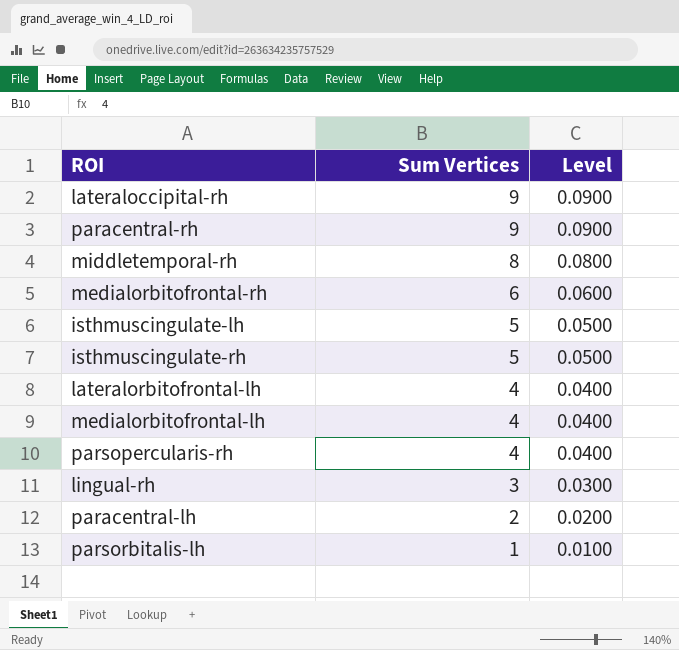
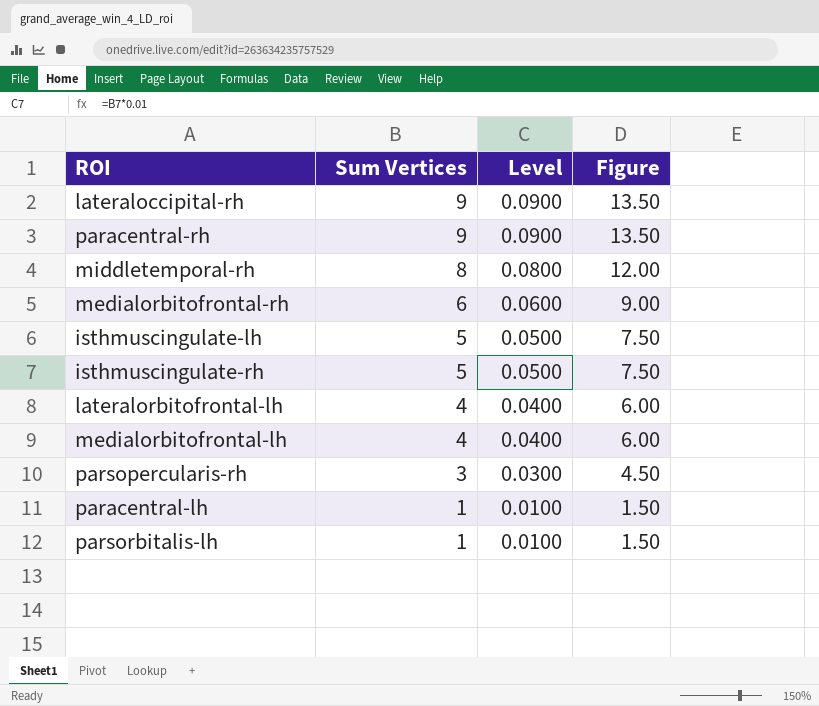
column Figure | formula: none -> [Sum Vertices] * 1.5
row lingual-rh: 3 | 0.0300 -> none
parsopercularis-rh | Sum Vertices: 4 -> 3
parsopercularis-rh | Level: 0.0400 -> 0.0300
paracentral-lh | Sum Vertices: 2 -> 1
paracentral-lh | Level: 0.0200 -> 0.0100

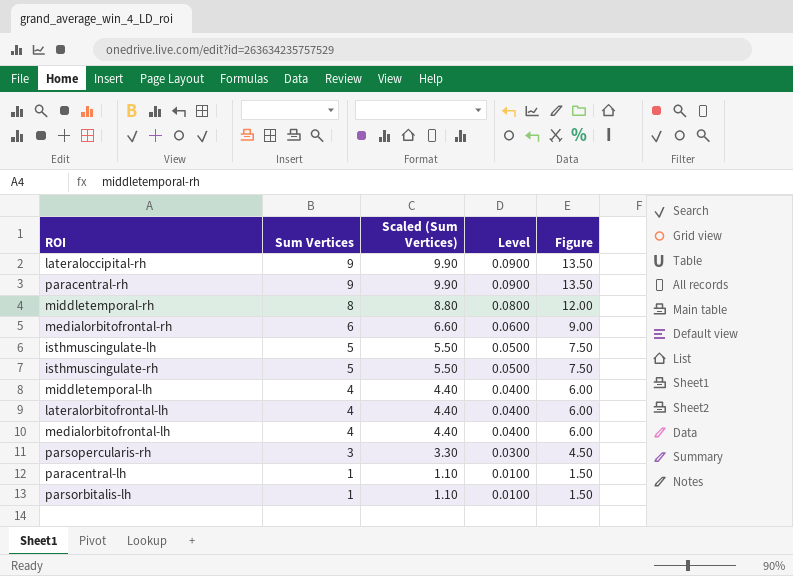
column Scaled (Sum Vertices) | formula: none -> [Sum Vertices] * 1.1
row middletemporal-lh: none -> 4 | 4.40 | 0.0400 | 6.00

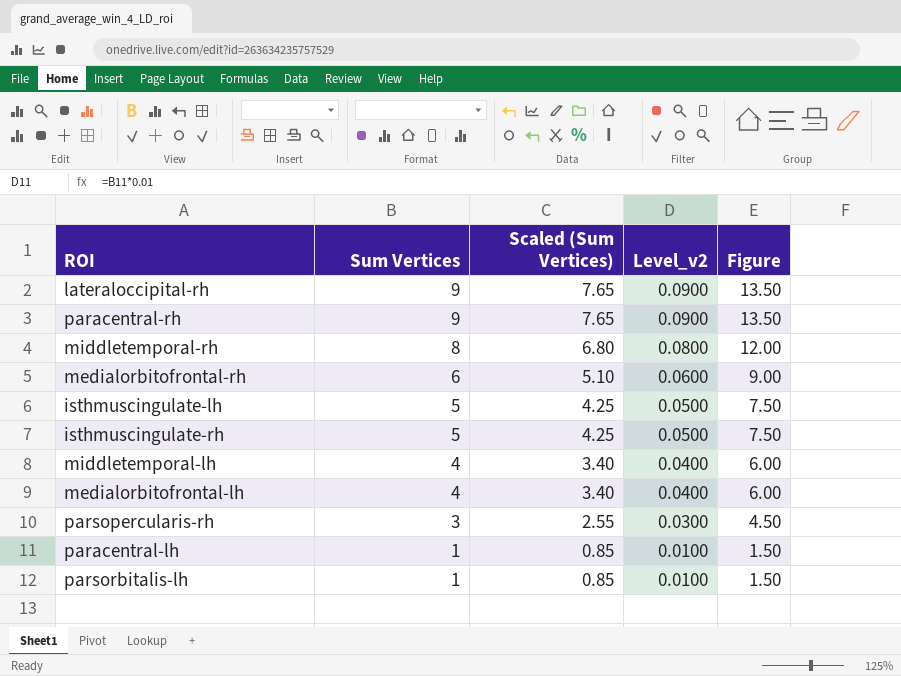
column Scaled (Sum Vertices) | formula: [Sum Vertices] * 1.1 -> [Sum Vertices] * 0.85
column name: Level -> Level_v2
row lateralorbitofrontal-lh: 4 | 4.40 | 0.0400 | 6.00 -> none

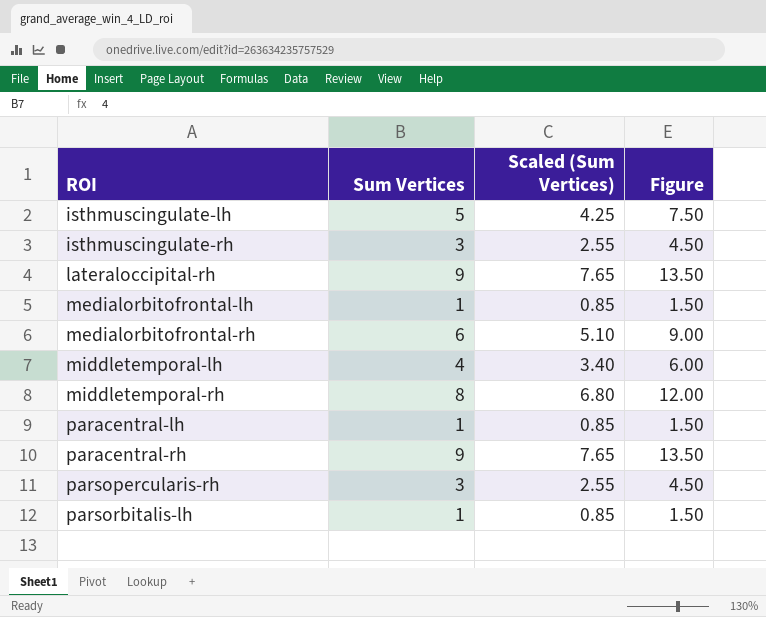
row order: Sum Vertices descending -> ROI ascending
column Level_v2 | formula: [Sum Vertices] * 0.01 -> none
isthmuscingulate-rh | Sum Vertices: 5 -> 3
isthmuscingulate-rh | Scaled (Sum Vertices): 4.25 -> 2.55
isthmuscingulate-rh | Figure: 7.50 -> 4.50
medialorbitofrontal-lh | Sum Vertices: 4 -> 1
medialorbitofrontal-lh | Scaled (Sum Vertices): 3.40 -> 0.85
medialorbitofrontal-lh | Figure: 6.00 -> 1.50

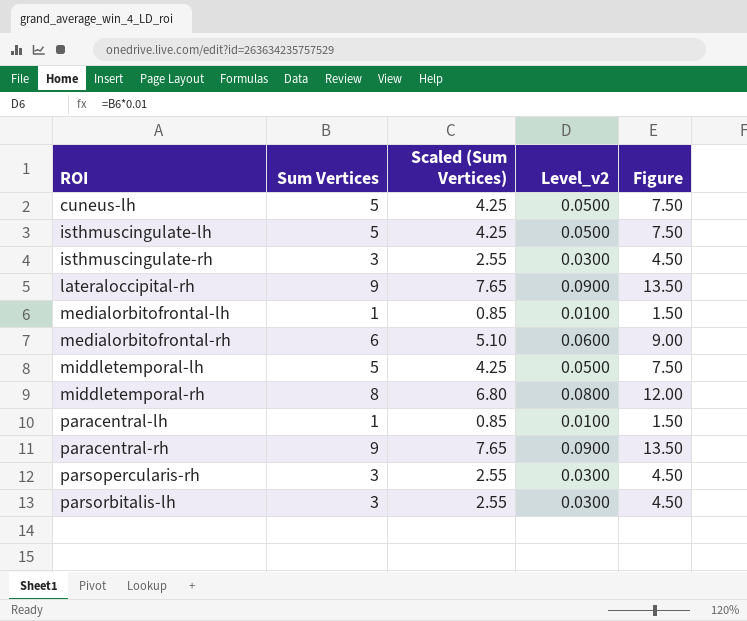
column Level_v2 | formula: none -> [Sum Vertices] * 0.01
row cuneus-lh: none -> 5 | 4.25 | 0.0500 | 7.50
middletemporal-lh | Sum Vertices: 4 -> 5
middletemporal-lh | Scaled (Sum Vertices): 3.40 -> 4.25
middletemporal-lh | Figure: 6.00 -> 7.50
parsorbitalis-lh | Sum Vertices: 1 -> 3
parsorbitalis-lh | Scaled (Sum Vertices): 0.85 -> 2.55
parsorbitalis-lh | Figure: 1.50 -> 4.50

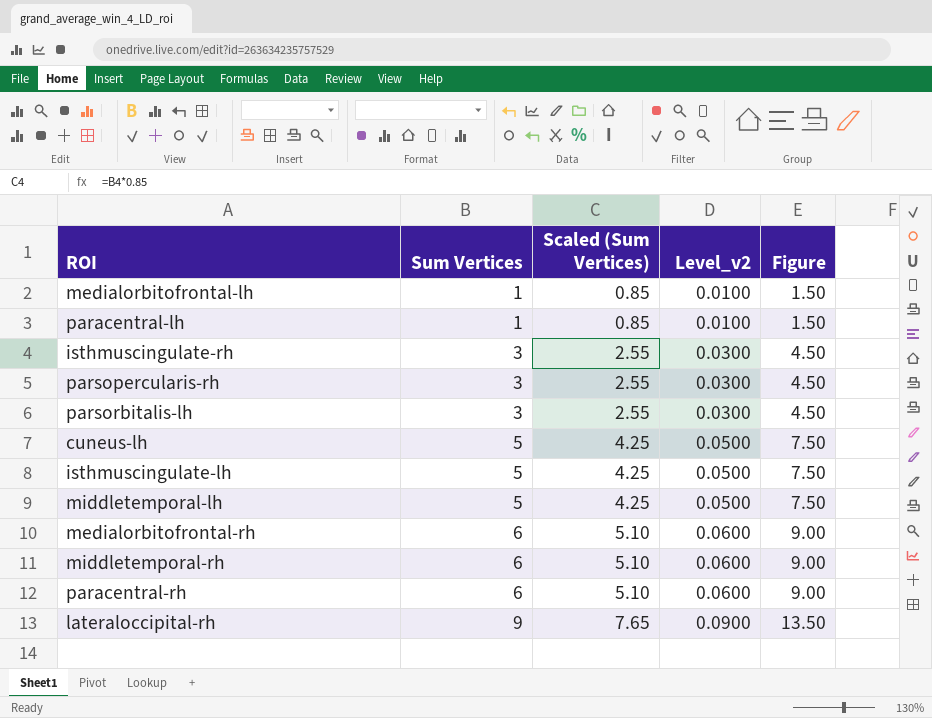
row order: ROI ascending -> Sum Vertices ascending
middletemporal-rh | Sum Vertices: 8 -> 6
middletemporal-rh | Scaled (Sum Vertices): 6.80 -> 5.10
middletemporal-rh | Level_v2: 0.0800 -> 0.0600
middletemporal-rh | Figure: 12.00 -> 9.00
paracentral-rh | Sum Vertices: 9 -> 6
paracentral-rh | Scaled (Sum Vertices): 7.65 -> 5.10
paracentral-rh | Level_v2: 0.0900 -> 0.0600
paracentral-rh | Figure: 13.50 -> 9.00

